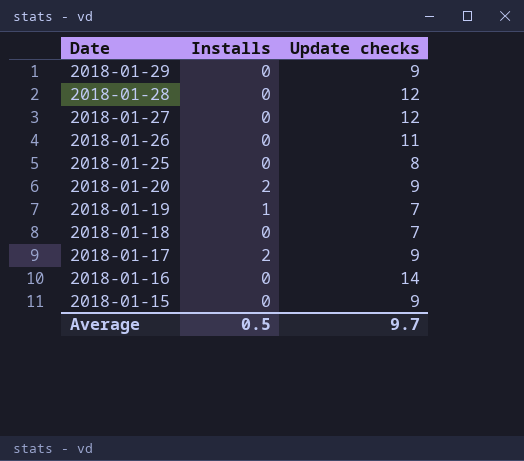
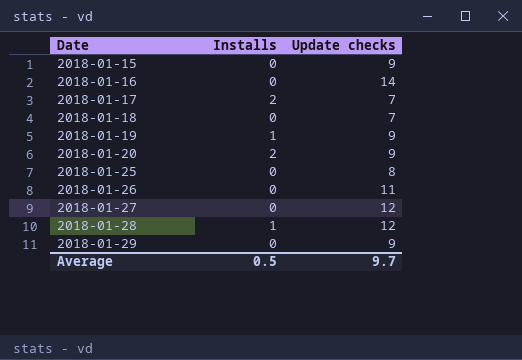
row order: Date descending -> Date ascending
2018-01-17 | Update checks: 9 -> 7
2018-01-19 | Update checks: 7 -> 9
2018-01-28 | Installs: 0 -> 1

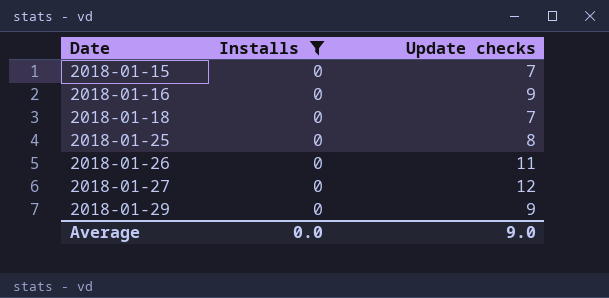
filter: none -> Installs = 0
2018-01-15 | Update checks: 9 -> 7
2018-01-16 | Update checks: 14 -> 9
Average | Installs: 0.5 -> 0.0
Average | Update checks: 9.7 -> 9.0

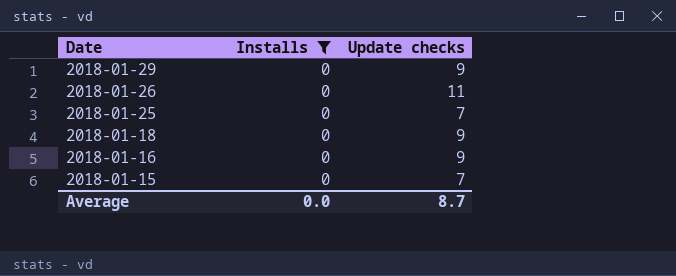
row order: Date ascending -> Date descending
row 2018-01-27: 0 | 12 -> none
2018-01-25 | Update checks: 8 -> 7
2018-01-18 | Update checks: 7 -> 9
Average | Update checks: 9.0 -> 8.7

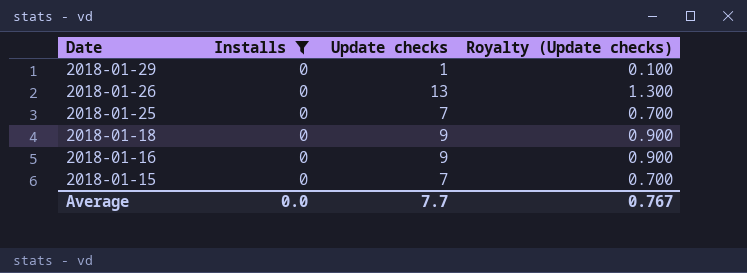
column Royalty (Update checks) | formula: none -> [Update checks] * 0.1
2018-01-29 | Update checks: 9 -> 1
2018-01-26 | Update checks: 11 -> 13
Average | Update checks: 8.7 -> 7.7

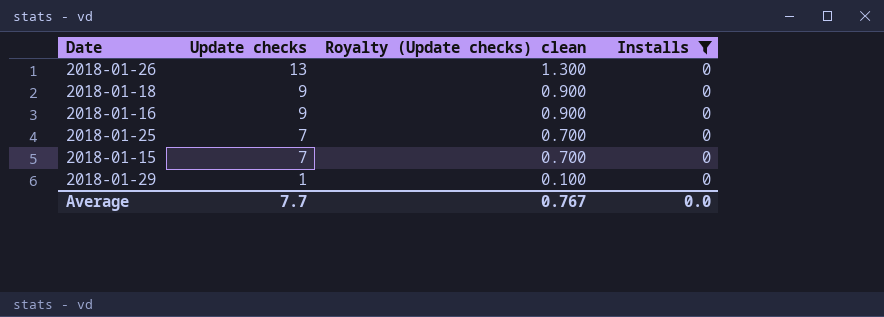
row order: Date descending -> Update checks descending
column name: Royalty (Update checks) -> Royalty (Update checks) clean
column Installs | position: 2 -> 4

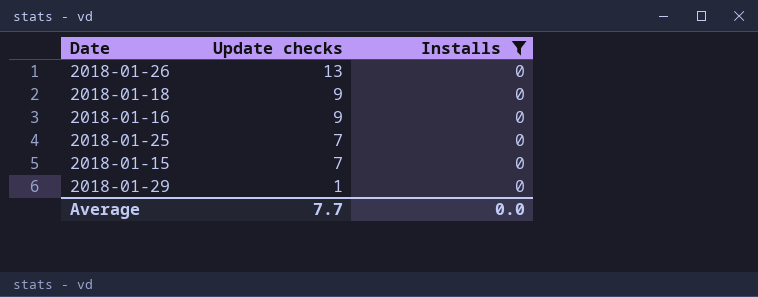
column Royalty (Update checks) clean | formula: [Update checks] * 0.1 -> none

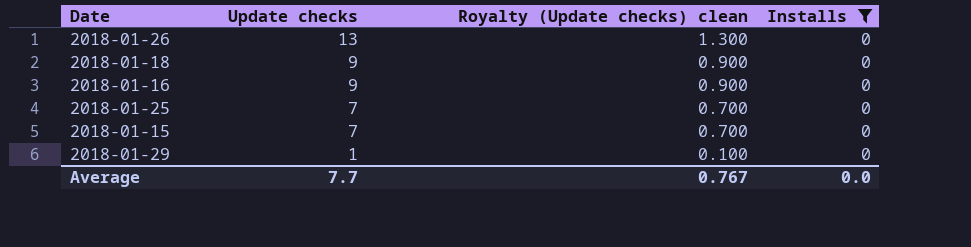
column Royalty (Update checks) clean | formula: none -> [Update checks] * 0.1

